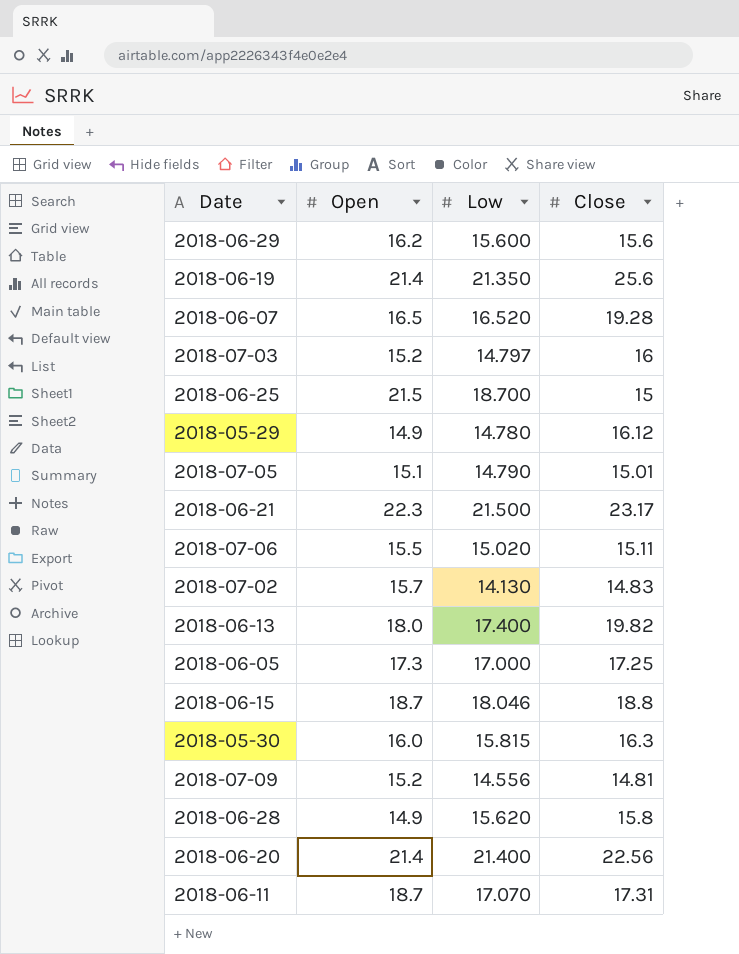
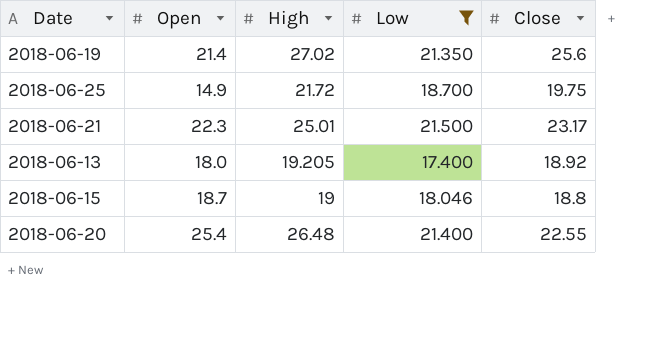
filter: none -> Low >= 17.400
column High | position: none -> 3
2018-06-25 | Open: 21.5 -> 14.9
2018-06-25 | Close: 15 -> 19.75
2018-06-13 | Close: 19.82 -> 18.92
2018-06-20 | Open: 21.4 -> 25.4
2018-06-20 | Close: 22.56 -> 22.55

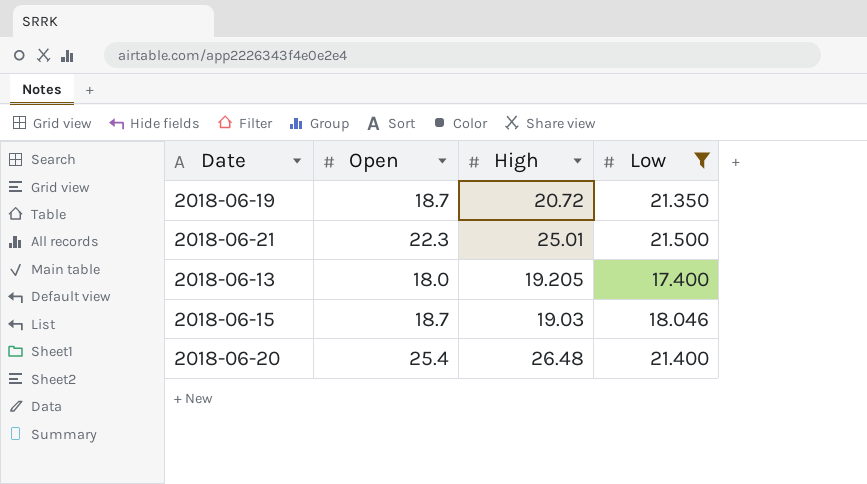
column Close | position: 5 -> none
row 2018-06-25: 14.9 | 21.72 | 18.700 | 19.75 -> none
2018-06-19 | Open: 21.4 -> 18.7
2018-06-19 | High: 27.02 -> 20.72
2018-06-15 | High: 19 -> 19.03

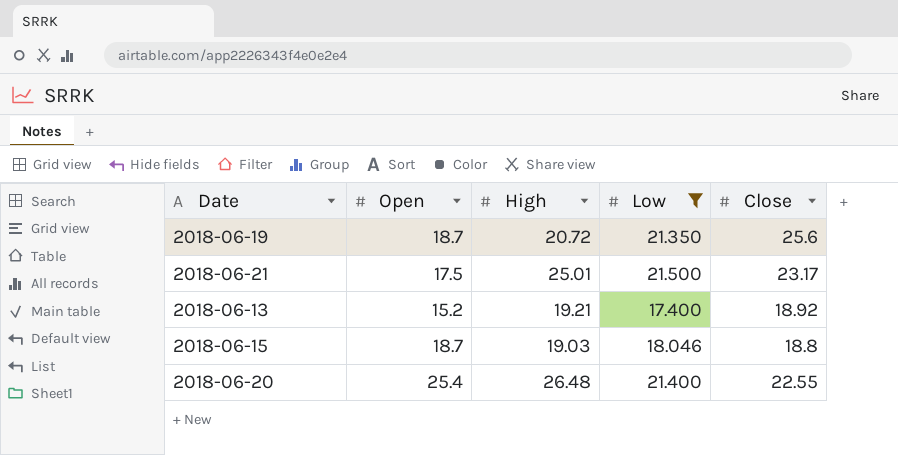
column Close | position: none -> 5
2018-06-21 | Open: 22.3 -> 17.5
2018-06-13 | Open: 18.0 -> 15.2
2018-06-13 | High: 19.205 -> 19.21

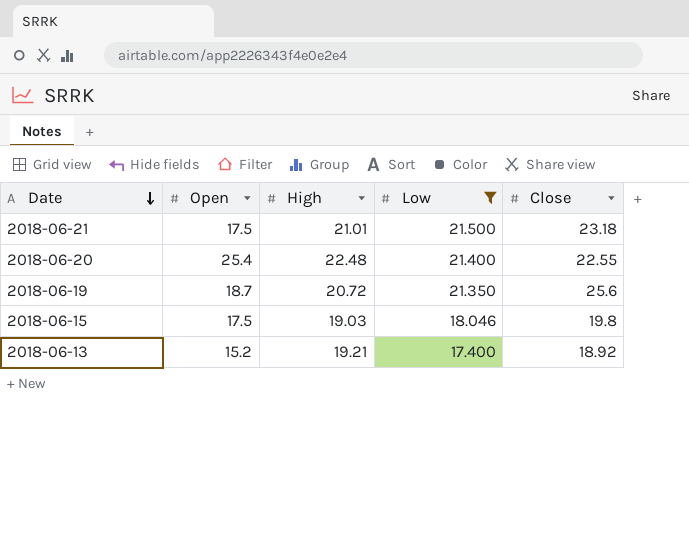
row order: none -> Date descending
2018-06-21 | High: 25.01 -> 21.01
2018-06-21 | Close: 23.17 -> 23.18
2018-06-20 | High: 26.48 -> 22.48
2018-06-15 | Open: 18.7 -> 17.5
2018-06-15 | Close: 18.8 -> 19.8

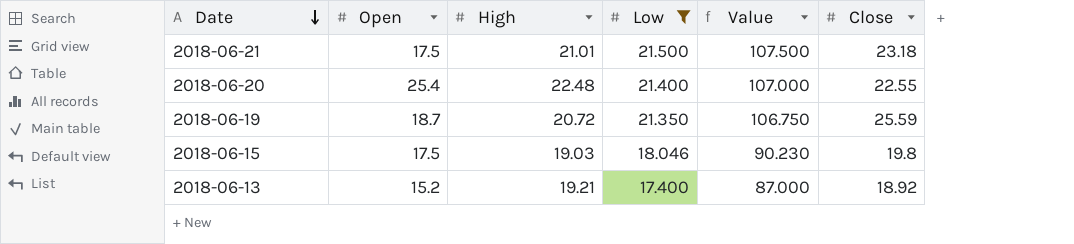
column Value | formula: none -> [Low] * 5
2018-06-19 | Close: 25.6 -> 25.59

